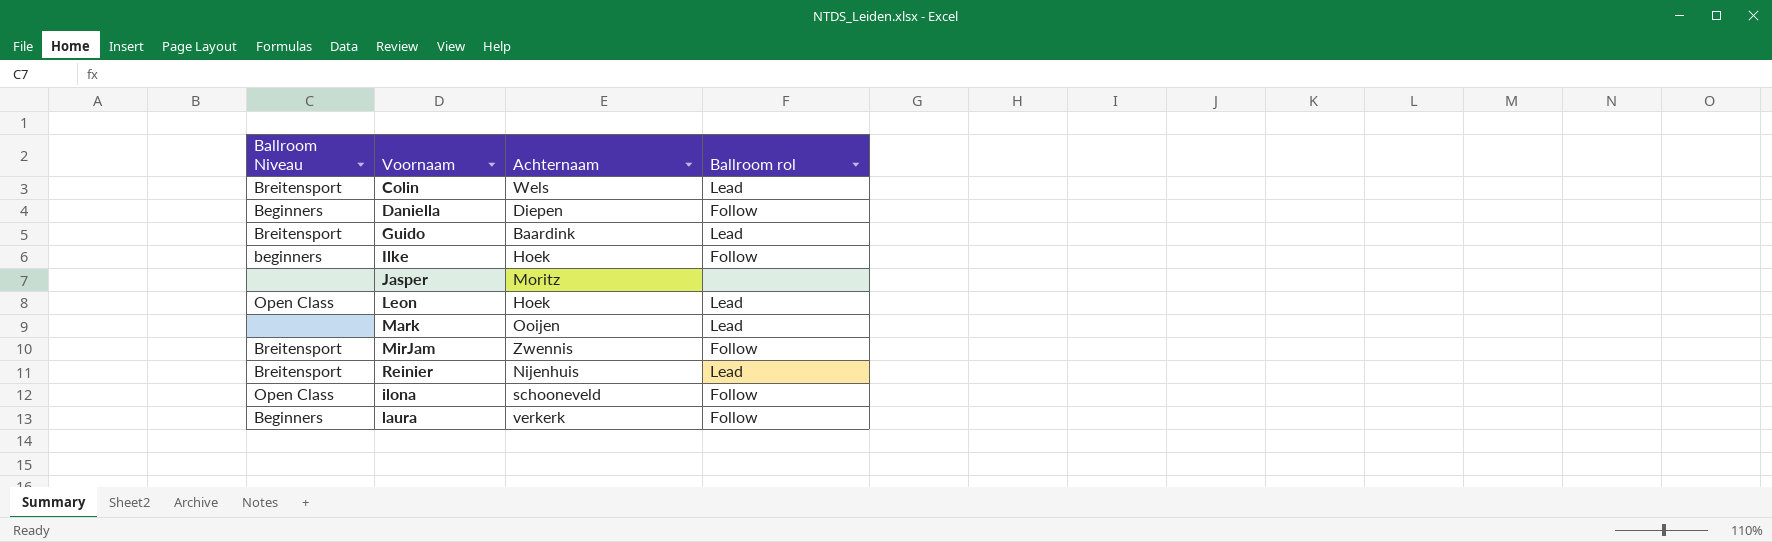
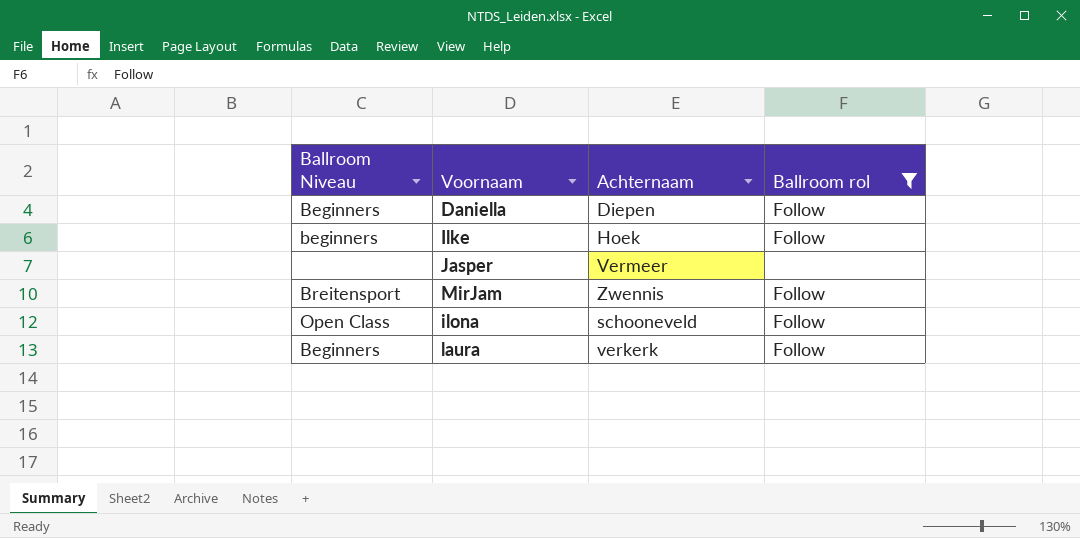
filter: none -> Ballroom rol != Lead
Jasper | Achternaam: Moritz -> Vermeer

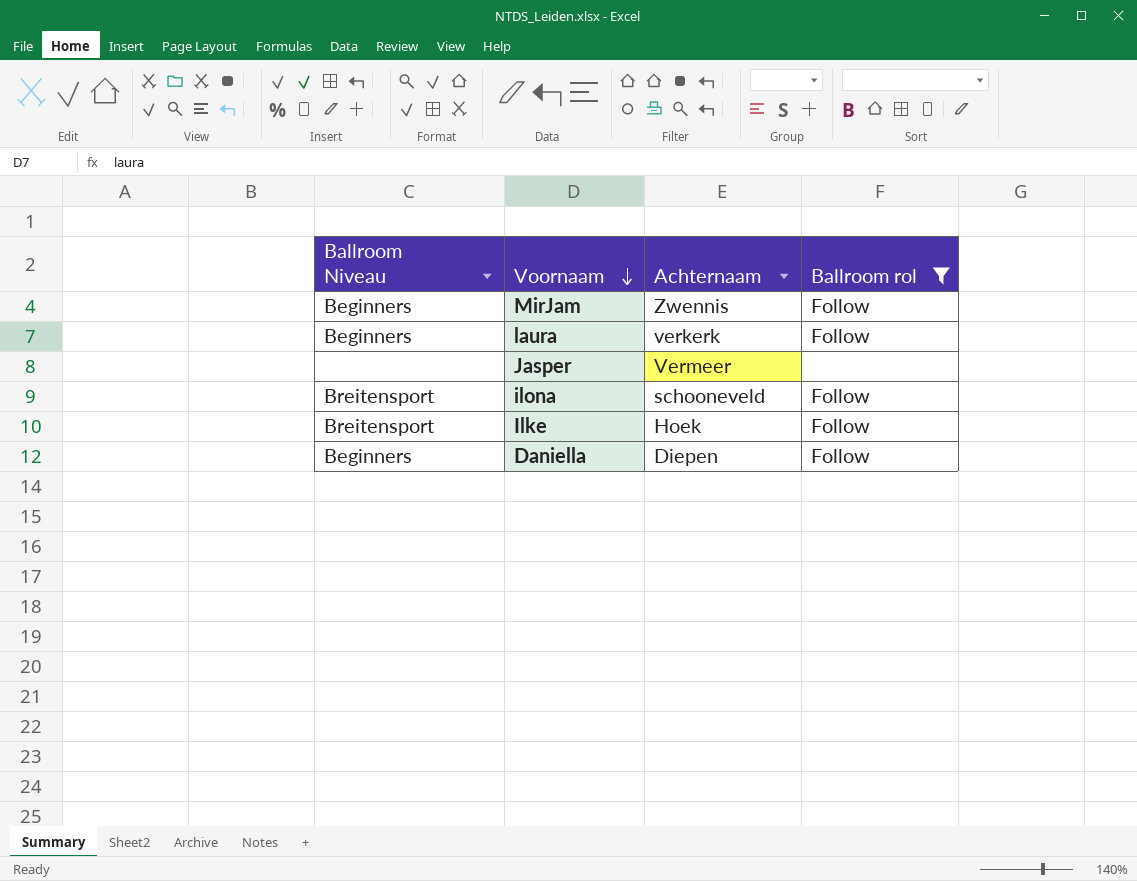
row order: none -> Voornaam descending
MirJam | Ballroom Niveau: Breitensport -> Beginners
ilona | Ballroom Niveau: Open Class -> Breitensport
Ilke | Ballroom Niveau: beginners -> Breitensport

